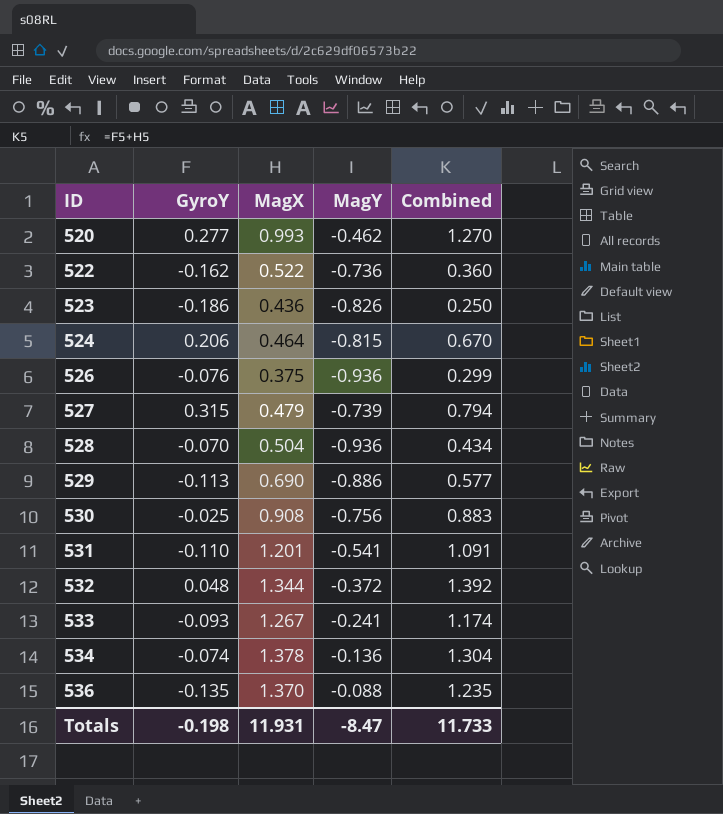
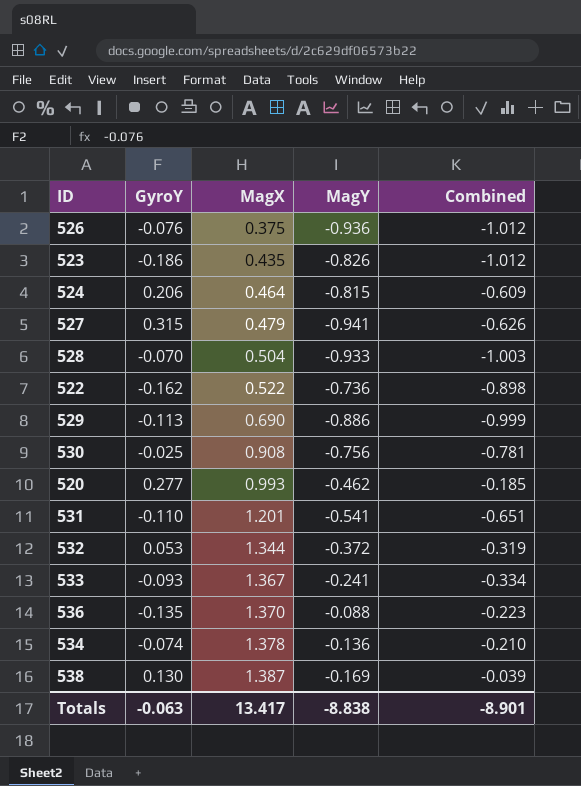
row order: ID ascending -> MagX ascending
column Combined | formula: [GyroY] + [MagX] -> [GyroY] + [MagY]
523 | MagX: 0.436 -> 0.435
527 | MagY: -0.739 -> -0.941
528 | MagY: -0.936 -> -0.933
532 | GyroY: 0.048 -> 0.053
533 | MagX: 1.267 -> 1.367
row 538: none -> 0.130 | 1.387 | -0.169 | -0.039
Totals | GyroY: -0.198 -> -0.063
Totals | MagX: 11.931 -> 13.417
Totals | MagY: -8.47 -> -8.838
Totals | Combined: 11.733 -> -8.901

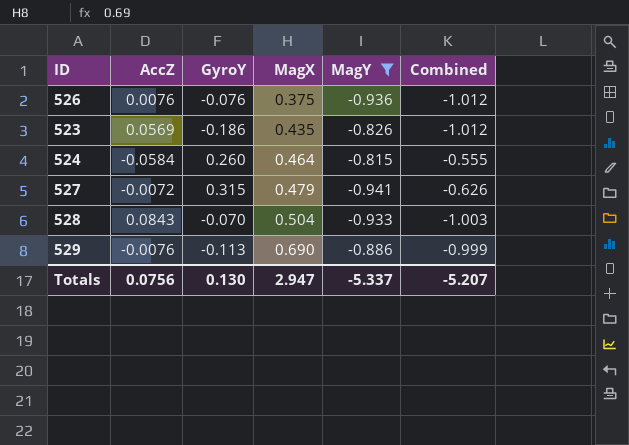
filter: none -> MagY <= -0.815
column AccZ | position: none -> 2
524 | GyroY: 0.206 -> 0.260
524 | Combined: -0.609 -> -0.555
Totals | GyroY: -0.063 -> 0.130
Totals | MagX: 13.417 -> 2.947
Totals | MagY: -8.838 -> -5.337
Totals | Combined: -8.901 -> -5.207

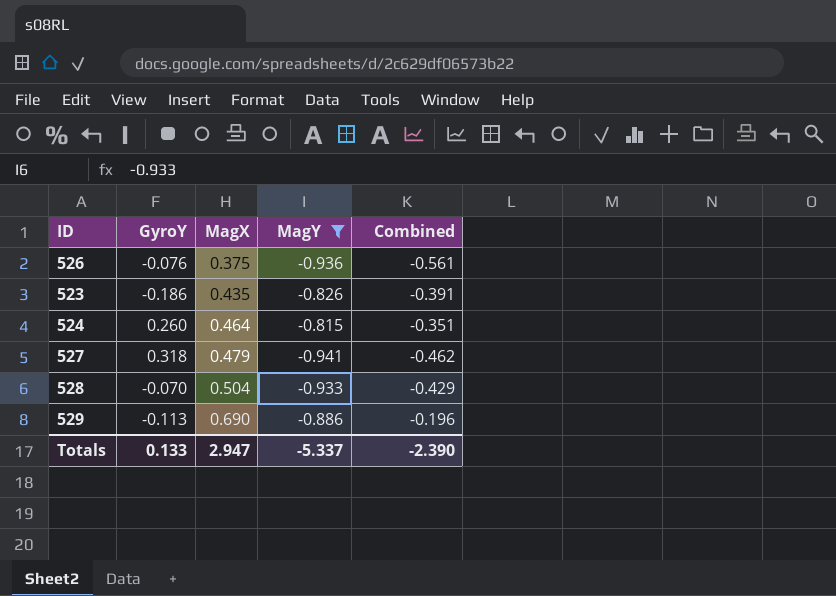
column AccZ | position: 2 -> none
column Combined | formula: [GyroY] + [MagY] -> [MagX] + [MagY]
527 | GyroY: 0.315 -> 0.318
Totals | GyroY: 0.130 -> 0.133
Totals | Combined: -5.207 -> -2.390

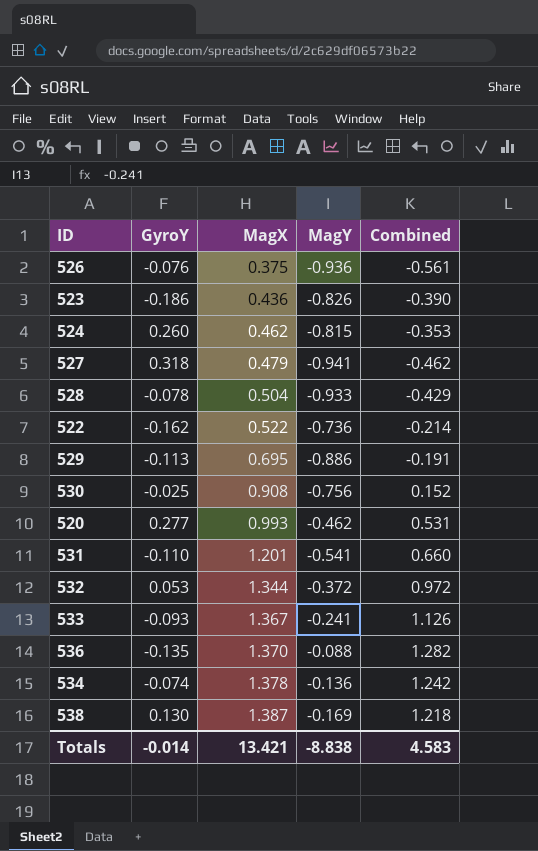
filter: MagY <= -0.815 -> none
523 | MagX: 0.435 -> 0.436
523 | Combined: -0.391 -> -0.390
524 | MagX: 0.464 -> 0.462
524 | Combined: -0.351 -> -0.353
528 | GyroY: -0.070 -> -0.078
529 | MagX: 0.690 -> 0.695
529 | Combined: -0.196 -> -0.191
Totals | GyroY: 0.133 -> -0.014
Totals | MagX: 2.947 -> 13.421
Totals | MagY: -5.337 -> -8.838
Totals | Combined: -2.390 -> 4.583

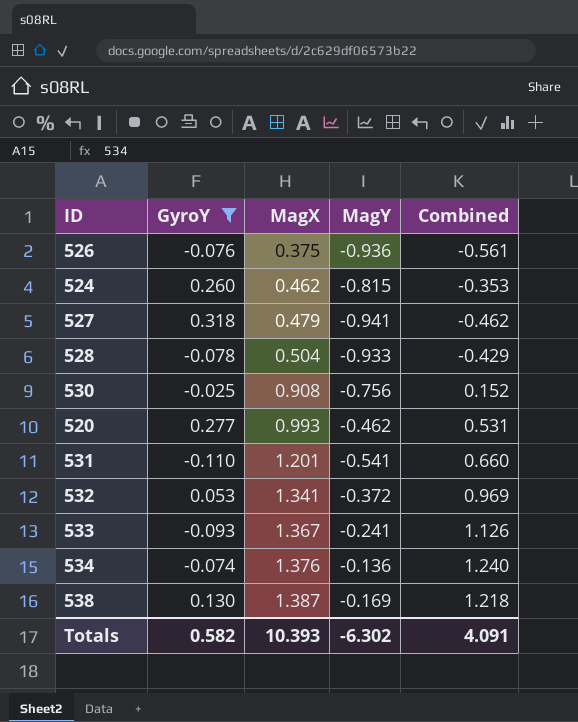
filter: none -> GyroY >= -0.110
532 | MagX: 1.344 -> 1.341
532 | Combined: 0.972 -> 0.969
534 | MagX: 1.378 -> 1.376
534 | Combined: 1.242 -> 1.240
Totals | GyroY: -0.014 -> 0.582
Totals | MagX: 13.421 -> 10.393
Totals | MagY: -8.838 -> -6.302
Totals | Combined: 4.583 -> 4.091

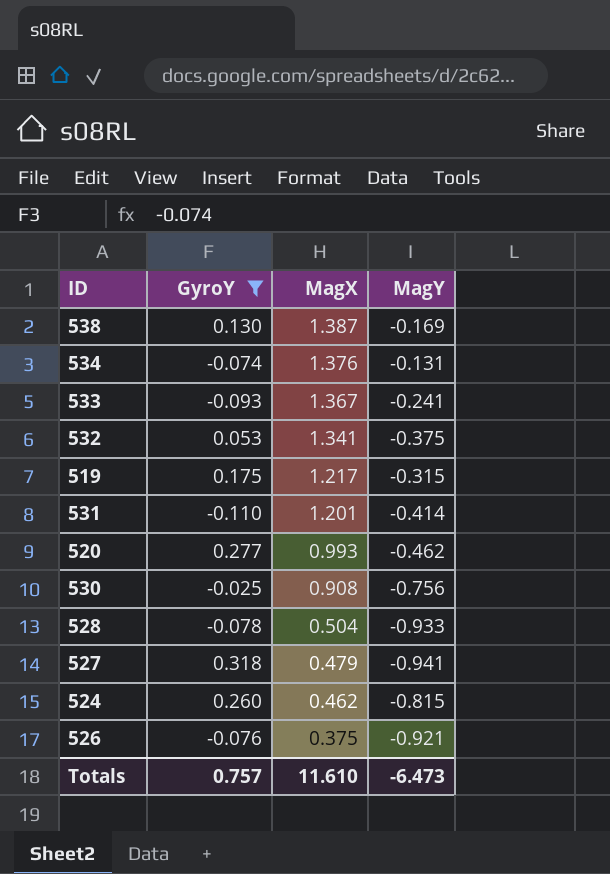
row order: MagX ascending -> MagX descending
column Combined | formula: [MagX] + [MagY] -> none
534 | MagY: -0.136 -> -0.131
532 | MagY: -0.372 -> -0.375
row 519: none -> 0.175 | 1.217 | -0.315
531 | MagY: -0.541 -> -0.414
526 | MagY: -0.936 -> -0.921
Totals | GyroY: 0.582 -> 0.757
Totals | MagX: 10.393 -> 11.610
Totals | MagY: -6.302 -> -6.473

